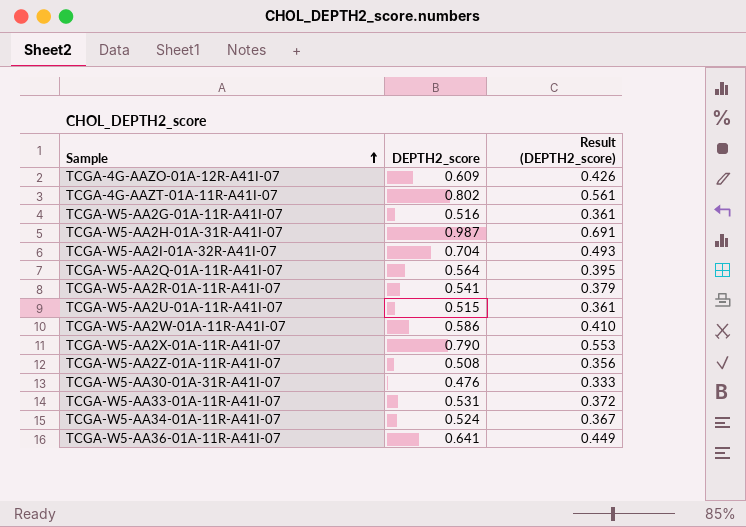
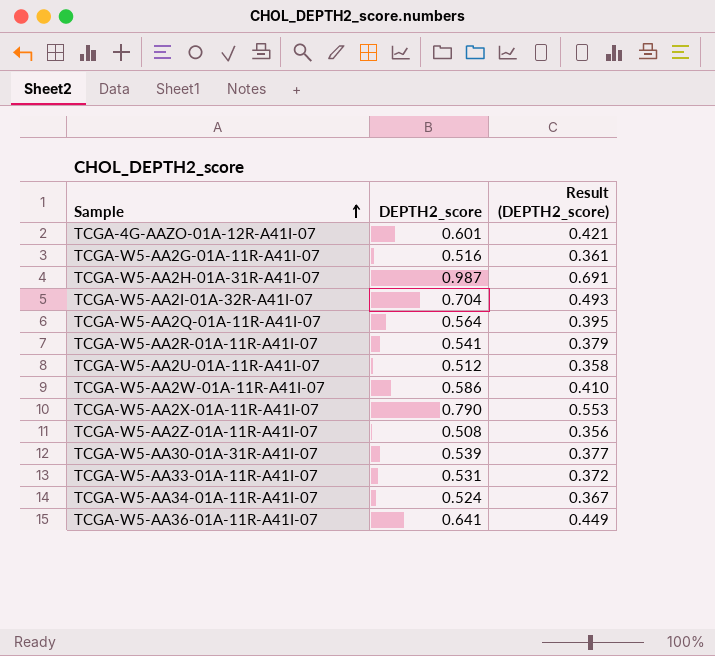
row TCGA-4G-AAZT-01A-11R-A41I-07: 0.802 | 0.561 -> none
TCGA-4G-AAZO-01A-12R-A41I-07 | DEPTH2_score: 0.609 -> 0.601
TCGA-4G-AAZO-01A-12R-A41I-07 | Result (DEPTH2_score): 0.426 -> 0.421
TCGA-W5-AA2U-01A-11R-A41I-07 | DEPTH2_score: 0.515 -> 0.512
TCGA-W5-AA2U-01A-11R-A41I-07 | Result (DEPTH2_score): 0.361 -> 0.358
TCGA-W5-AA30-01A-31R-A41I-07 | DEPTH2_score: 0.476 -> 0.539
TCGA-W5-AA30-01A-31R-A41I-07 | Result (DEPTH2_score): 0.333 -> 0.377

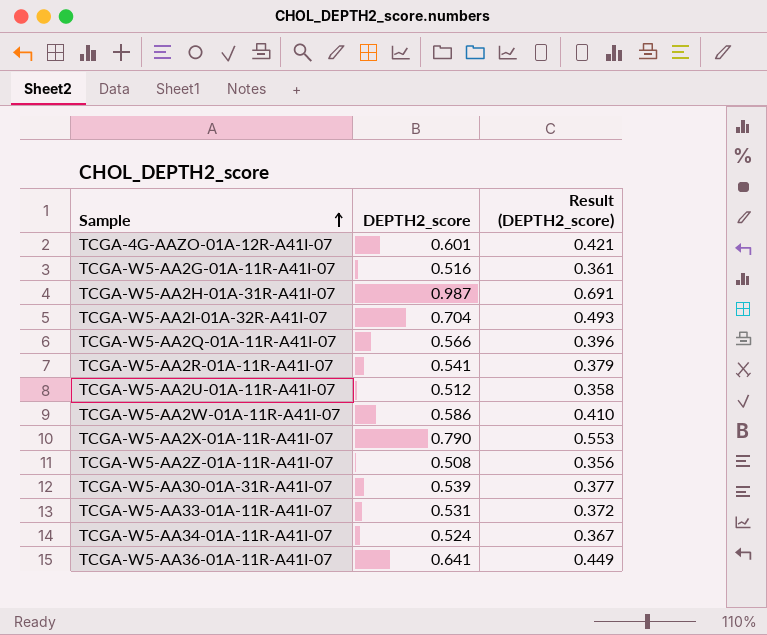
TCGA-W5-AA2Q-01A-11R-A41I-07 | DEPTH2_score: 0.564 -> 0.566
TCGA-W5-AA2Q-01A-11R-A41I-07 | Result (DEPTH2_score): 0.395 -> 0.396

